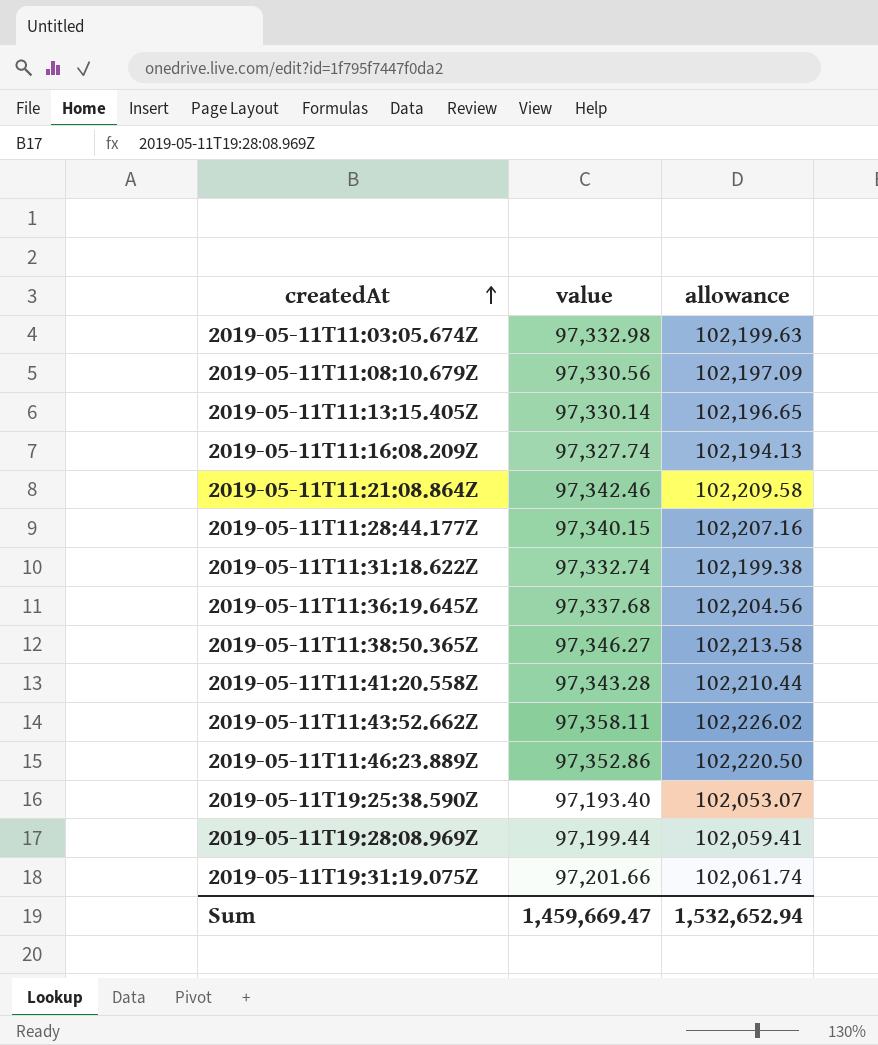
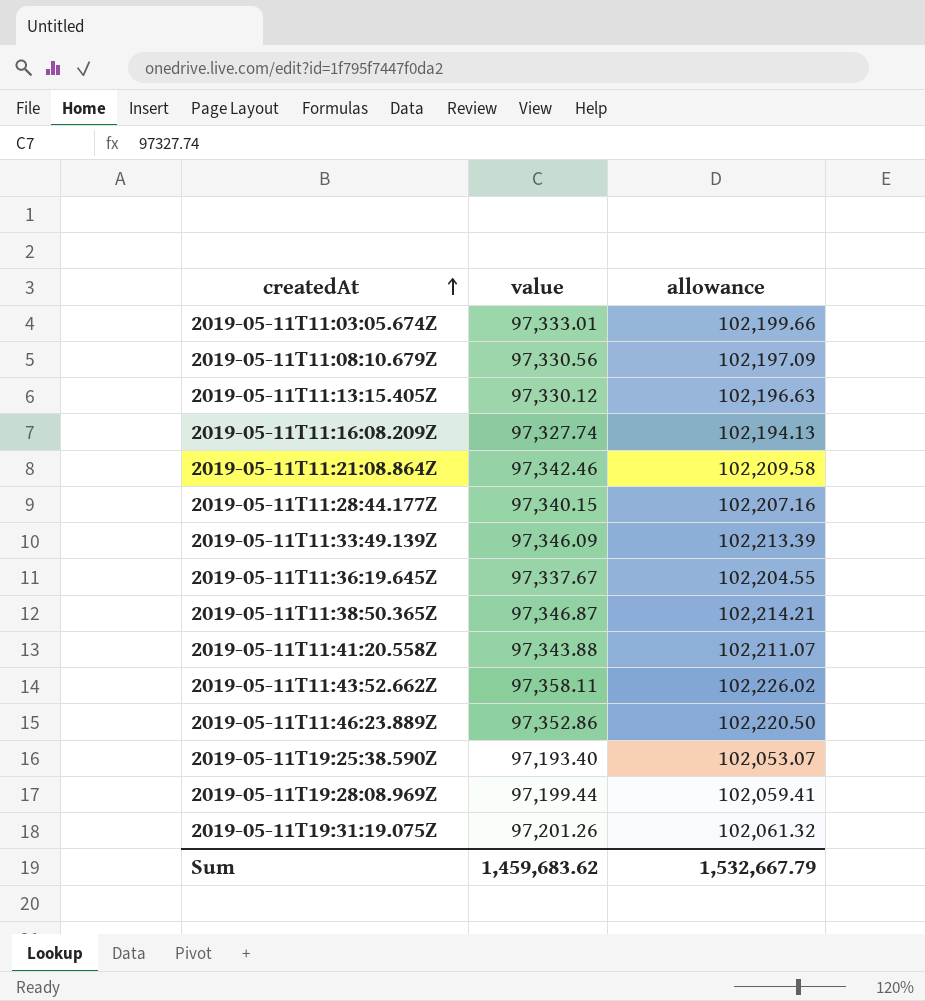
row 2019-05-11T11:31:18.622Z: 97,332.74 | 102,199.38 -> none
2019-05-11T11:03:05.674Z | value: 97,332.98 -> 97,333.01
2019-05-11T11:03:05.674Z | allowance: 102,199.63 -> 102,199.66
2019-05-11T11:13:15.405Z | value: 97,330.14 -> 97,330.12
2019-05-11T11:13:15.405Z | allowance: 102,196.65 -> 102,196.63
row 2019-05-11T11:33:49.139Z: none -> 97,346.09 | 102,213.39
2019-05-11T11:36:19.645Z | value: 97,337.68 -> 97,337.67
2019-05-11T11:36:19.645Z | allowance: 102,204.56 -> 102,204.55
2019-05-11T11:38:50.365Z | value: 97,346.27 -> 97,346.87
2019-05-11T11:38:50.365Z | allowance: 102,213.58 -> 102,214.21
2019-05-11T11:41:20.558Z | value: 97,343.28 -> 97,343.88
2019-05-11T11:41:20.558Z | allowance: 102,210.44 -> 102,211.07
2019-05-11T19:31:19.075Z | value: 97,201.66 -> 97,201.26
2019-05-11T19:31:19.075Z | allowance: 102,061.74 -> 102,061.32
Sum | value: 1,459,669.47 -> 1,459,683.62
Sum | allowance: 1,532,652.94 -> 1,532,667.79

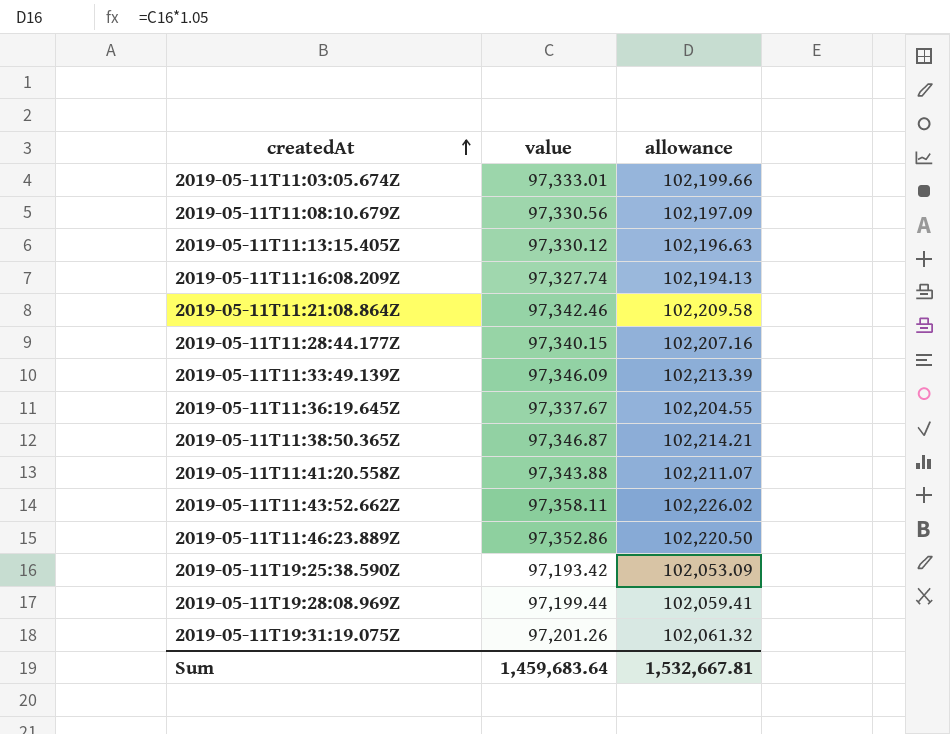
2019-05-11T19:25:38.590Z | value: 97,193.40 -> 97,193.42
2019-05-11T19:25:38.590Z | allowance: 102,053.07 -> 102,053.09
Sum | value: 1,459,683.62 -> 1,459,683.64
Sum | allowance: 1,532,667.79 -> 1,532,667.81

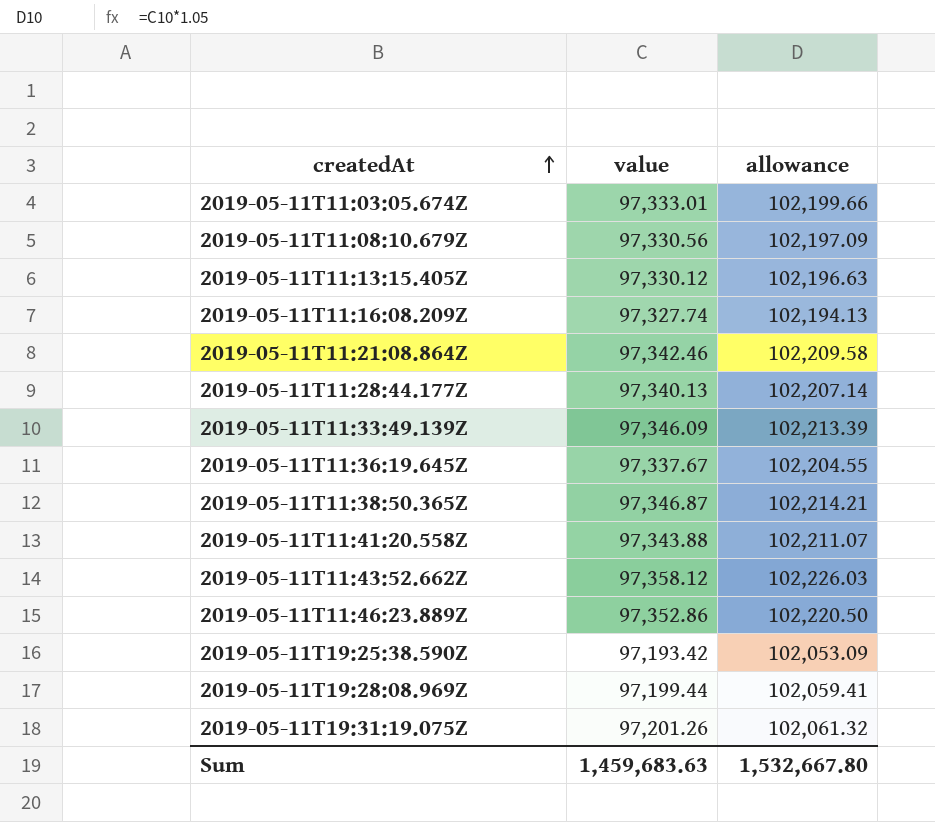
2019-05-11T11:28:44.177Z | value: 97,340.15 -> 97,340.13
2019-05-11T11:28:44.177Z | allowance: 102,207.16 -> 102,207.14
2019-05-11T11:43:52.662Z | value: 97,358.11 -> 97,358.12
2019-05-11T11:43:52.662Z | allowance: 102,226.02 -> 102,226.03
Sum | value: 1,459,683.64 -> 1,459,683.63
Sum | allowance: 1,532,667.81 -> 1,532,667.80

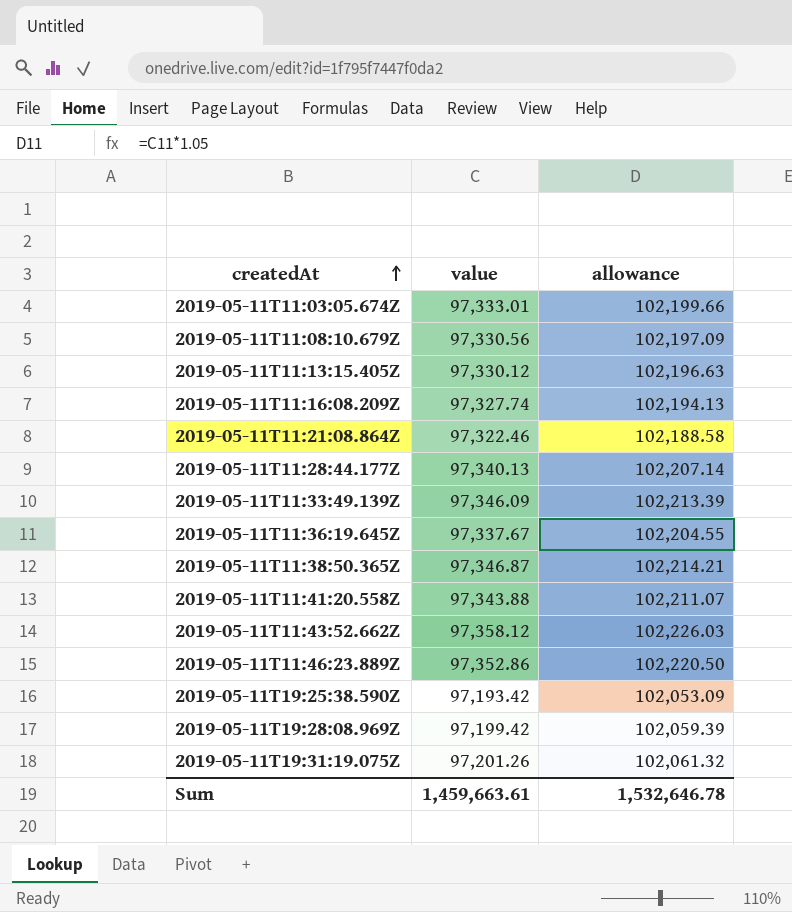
2019-05-11T11:21:08.864Z | value: 97,342.46 -> 97,322.46
2019-05-11T11:21:08.864Z | allowance: 102,209.58 -> 102,188.58
2019-05-11T19:28:08.969Z | value: 97,199.44 -> 97,199.42
2019-05-11T19:28:08.969Z | allowance: 102,059.41 -> 102,059.39
Sum | value: 1,459,683.63 -> 1,459,663.61
Sum | allowance: 1,532,667.80 -> 1,532,646.78

